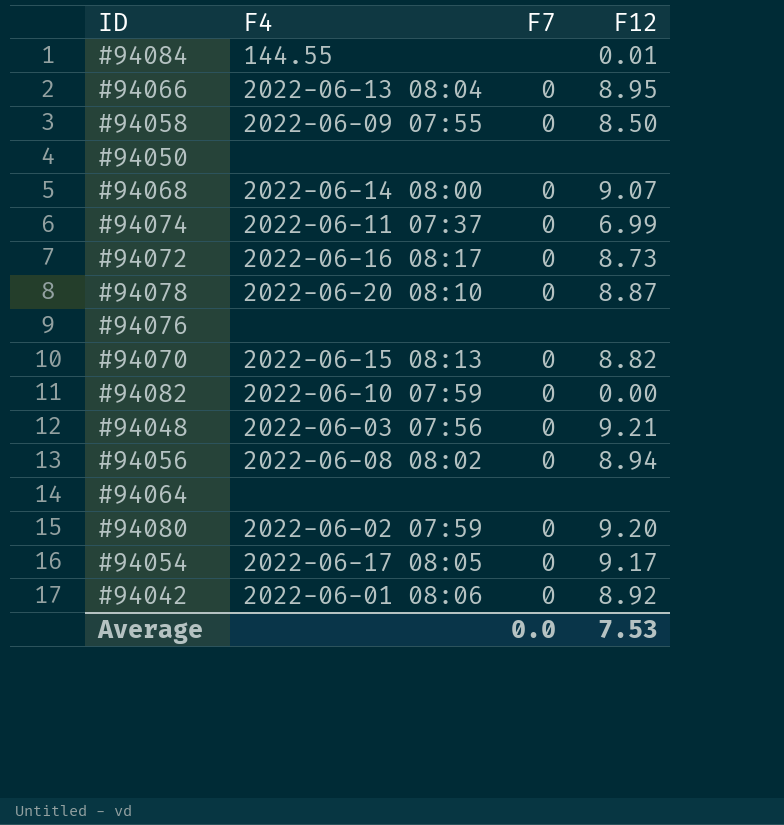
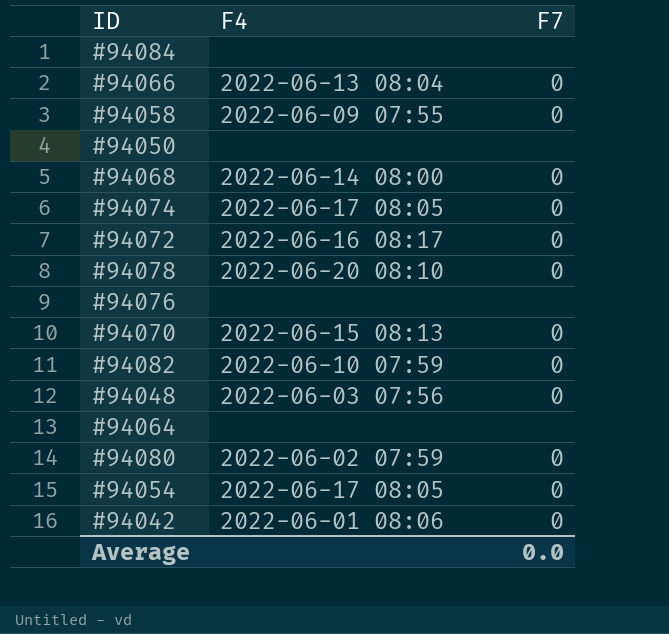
column F12 | position: 4 -> none
row #94056: 2022-06-08 08:02 | 0 | 8.94 -> none
#94084 | F4: 144.55 -> none
#94074 | F4: 2022-06-11 07:37 -> 2022-06-17 08:05

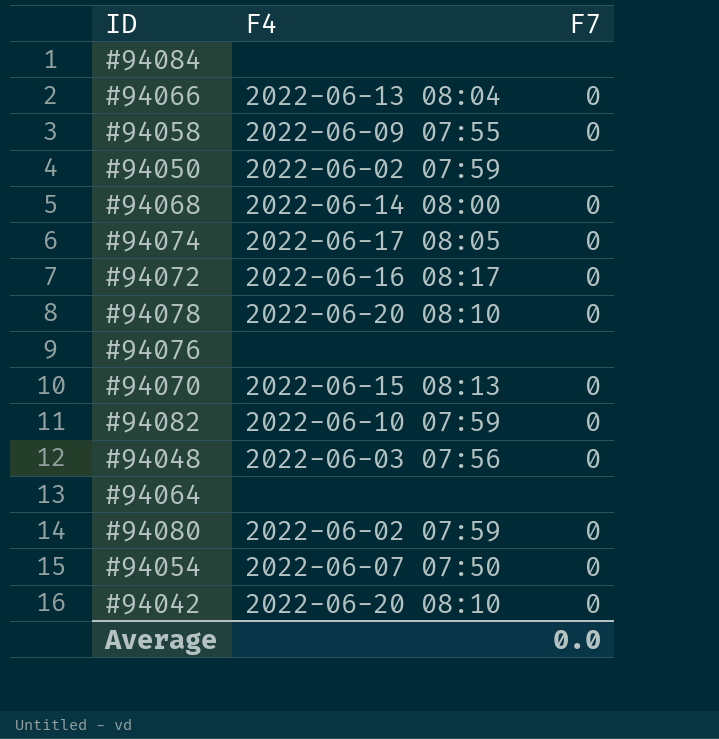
#94050 | F4: none -> 2022-06-02 07:59
#94054 | F4: 2022-06-17 08:05 -> 2022-06-07 07:50
#94042 | F4: 2022-06-01 08:06 -> 2022-06-20 08:10

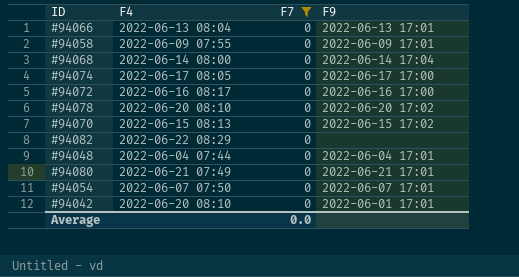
filter: none -> F7 = 0
column F9 | position: none -> 4
#94082 | F4: 2022-06-10 07:59 -> 2022-06-22 08:29
#94048 | F4: 2022-06-03 07:56 -> 2022-06-04 07:44
#94080 | F4: 2022-06-02 07:59 -> 2022-06-21 07:49

